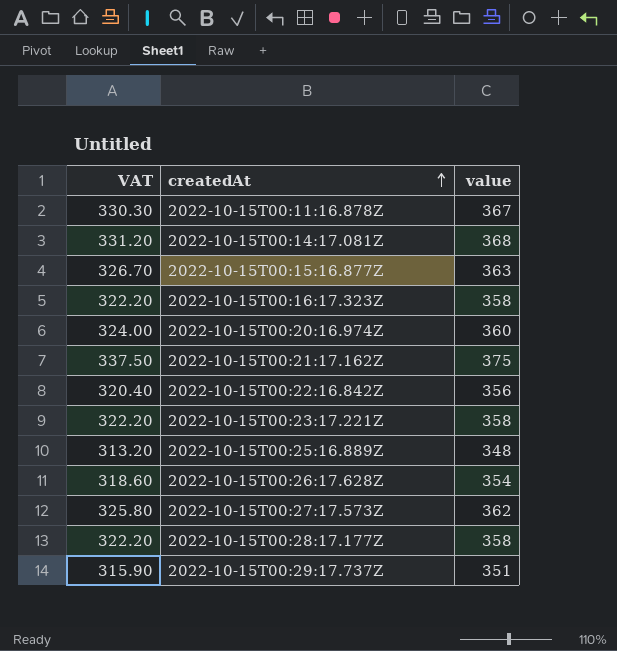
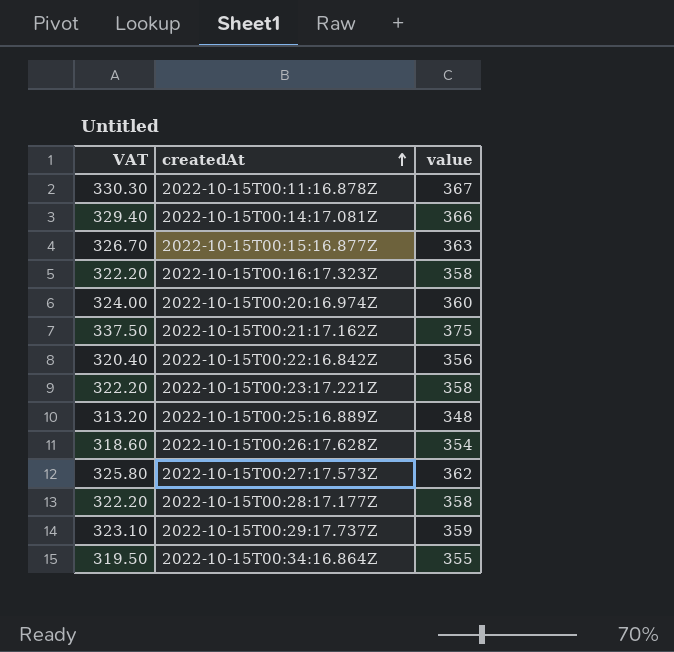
2022-10-15T00:14:17.081Z | VAT: 331.20 -> 329.40
2022-10-15T00:14:17.081Z | value: 368 -> 366
2022-10-15T00:29:17.737Z | VAT: 315.90 -> 323.10
2022-10-15T00:29:17.737Z | value: 351 -> 359
row 2022-10-15T00:34:16.864Z: none -> 319.50 | 355

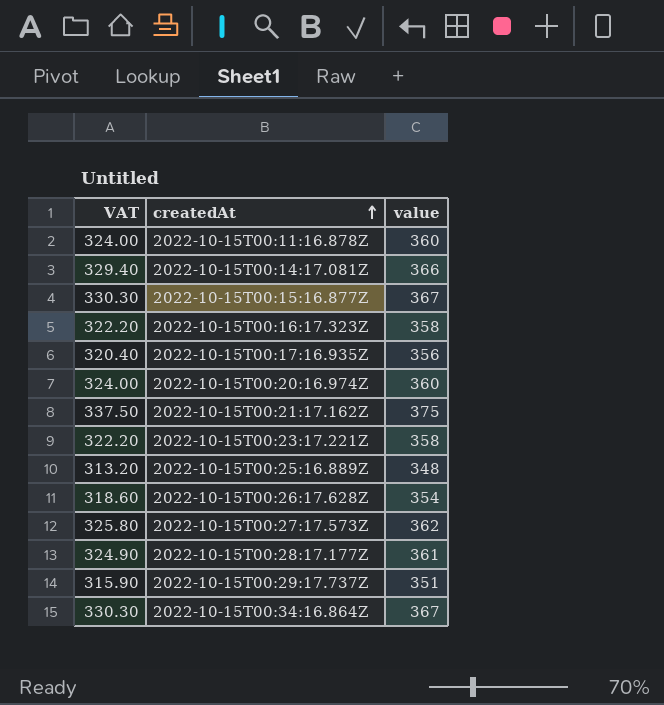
row 2022-10-15T00:22:16.842Z: 320.40 | 356 -> none
2022-10-15T00:11:16.878Z | VAT: 330.30 -> 324.00
2022-10-15T00:11:16.878Z | value: 367 -> 360
2022-10-15T00:15:16.877Z | VAT: 326.70 -> 330.30
2022-10-15T00:15:16.877Z | value: 363 -> 367
row 2022-10-15T00:17:16.935Z: none -> 320.40 | 356
2022-10-15T00:28:17.177Z | VAT: 322.20 -> 324.90
2022-10-15T00:28:17.177Z | value: 358 -> 361
2022-10-15T00:29:17.737Z | VAT: 323.10 -> 315.90
2022-10-15T00:29:17.737Z | value: 359 -> 351
2022-10-15T00:34:16.864Z | VAT: 319.50 -> 330.30
2022-10-15T00:34:16.864Z | value: 355 -> 367

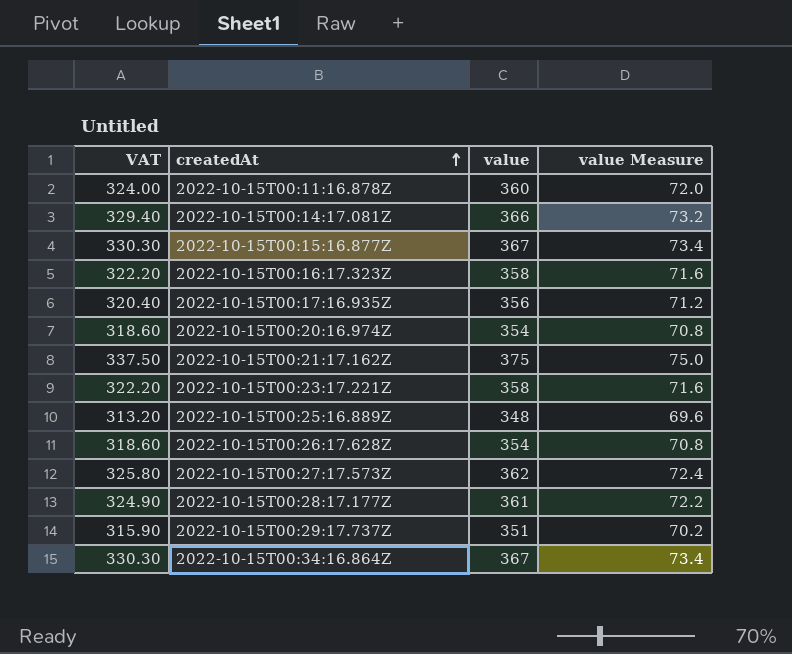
column value Measure | formula: none -> [value] * 0.2
2022-10-15T00:20:16.974Z | VAT: 324.00 -> 318.60
2022-10-15T00:20:16.974Z | value: 360 -> 354

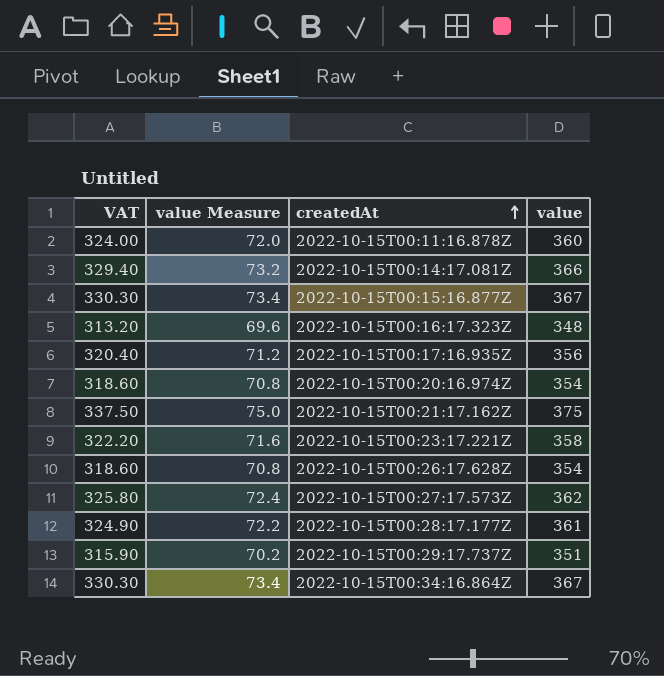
column value Measure | position: 4 -> 2
row 2022-10-15T00:25:16.889Z: 313.20 | 348 | 69.6 -> none
2022-10-15T00:16:17.323Z | VAT: 322.20 -> 313.20
2022-10-15T00:16:17.323Z | value Measure: 71.6 -> 69.6
2022-10-15T00:16:17.323Z | value: 358 -> 348

